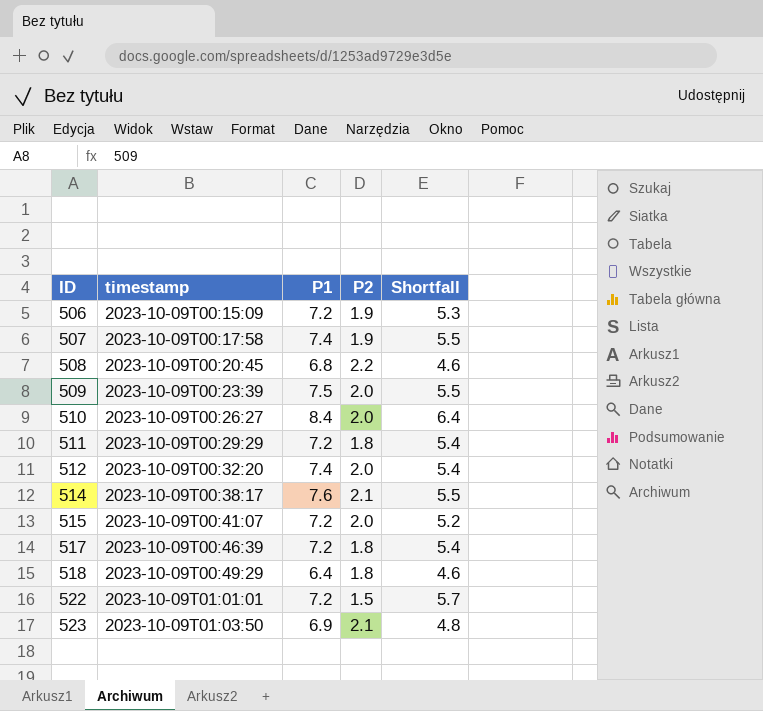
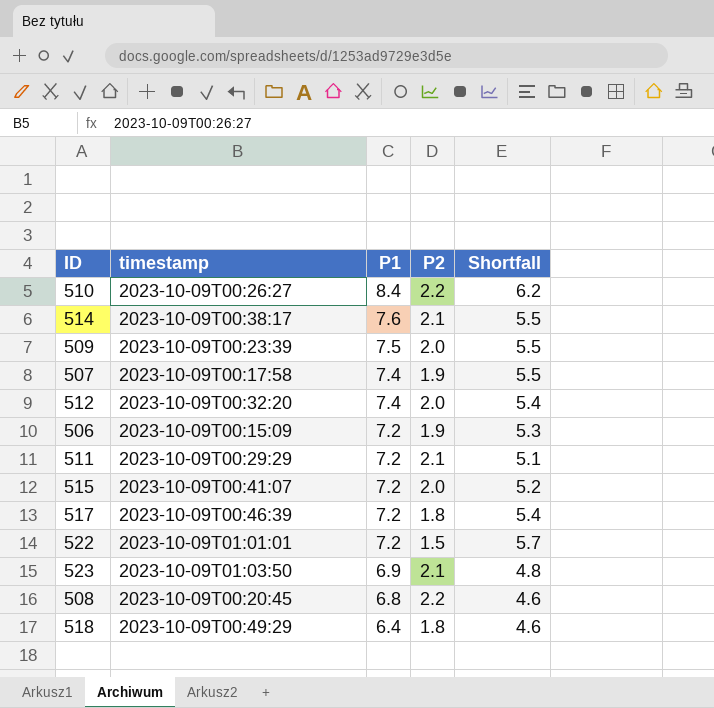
row order: ID ascending -> P1 descending
510 | P2: 2.0 -> 2.2
510 | Shortfall: 6.4 -> 6.2
511 | P2: 1.8 -> 2.1
511 | Shortfall: 5.4 -> 5.1

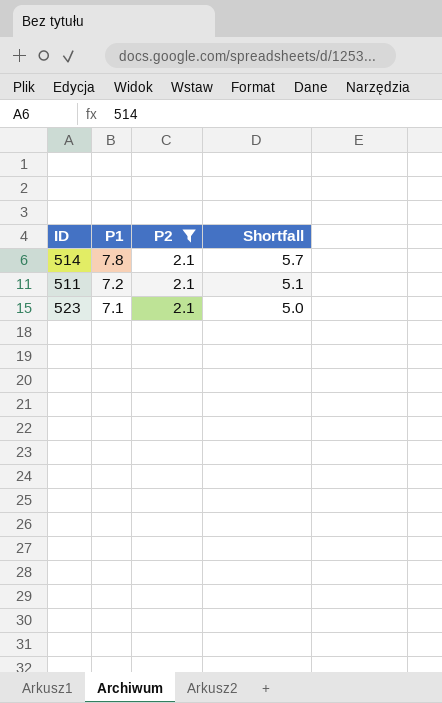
filter: none -> P2 = 2.1
column timestamp | position: 2 -> none
514 | P1: 7.6 -> 7.8
514 | Shortfall: 5.5 -> 5.7
523 | P1: 6.9 -> 7.1
523 | Shortfall: 4.8 -> 5.0

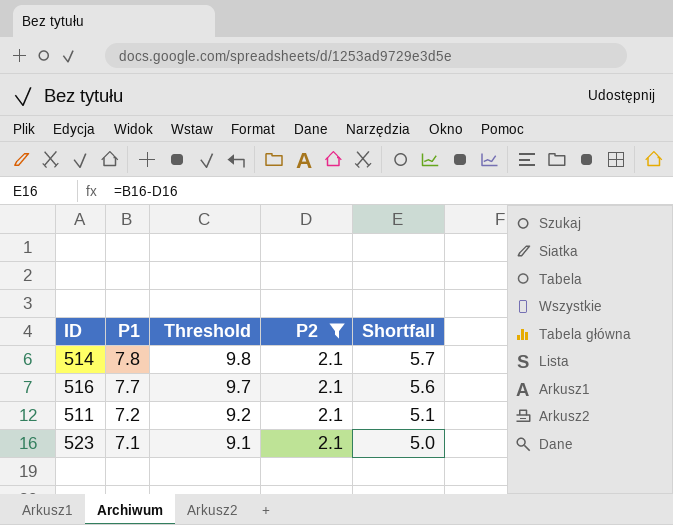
column Threshold | formula: none -> [P1] + 2
row 516: none -> 7.7 | 9.7 | 2.1 | 5.6

